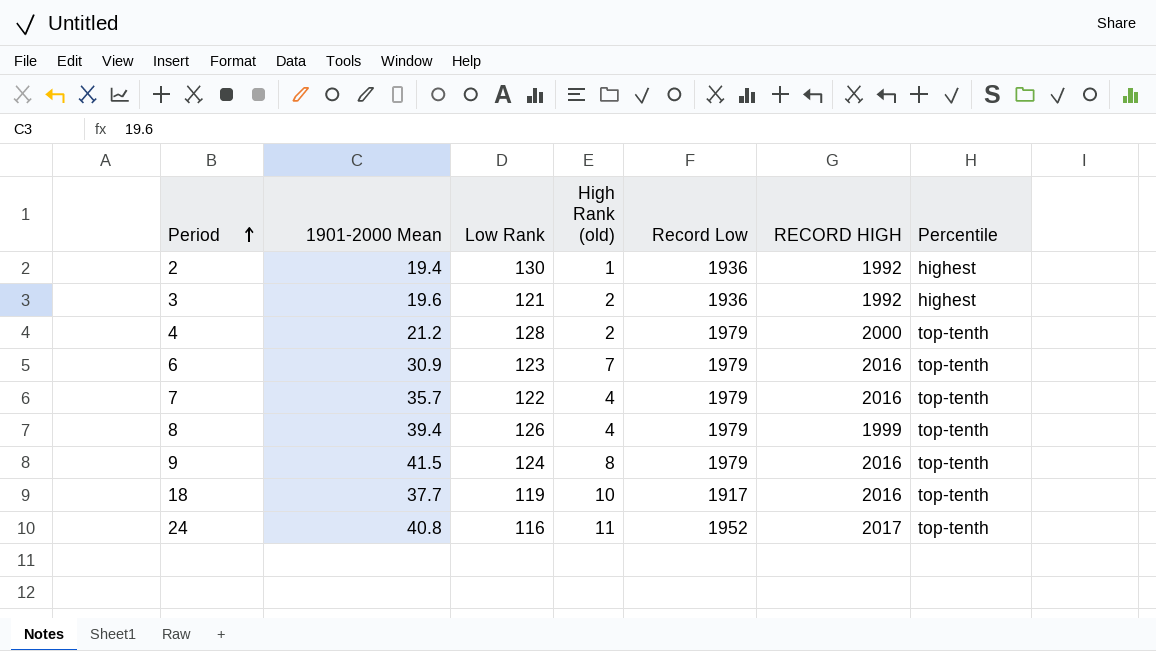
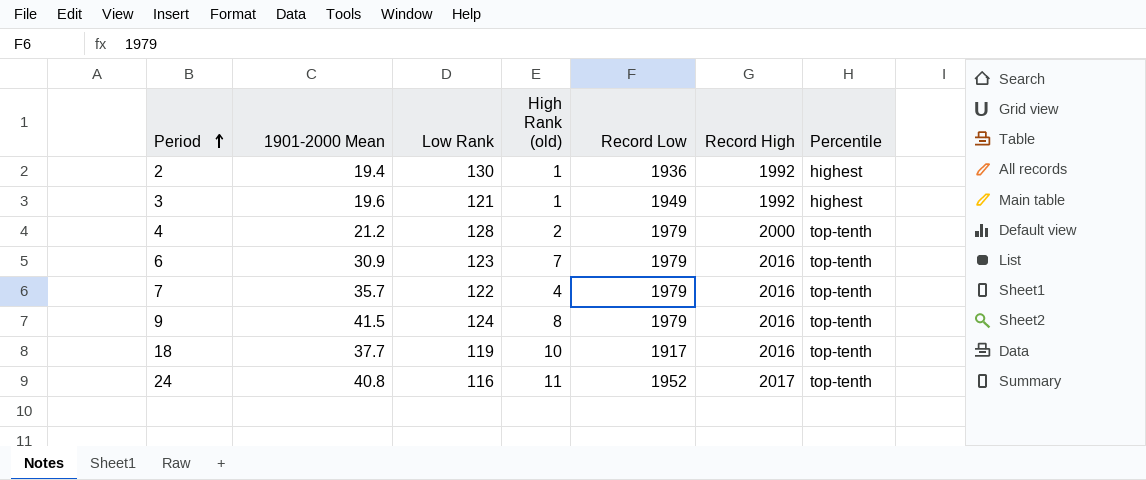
column name: RECORD HIGH -> Record High
row 8: 39.4 | 126 | 4 | 1979 | 1999 | top-tenth -> none
3 | High Rank (old): 2 -> 1
3 | Record Low: 1936 -> 1949

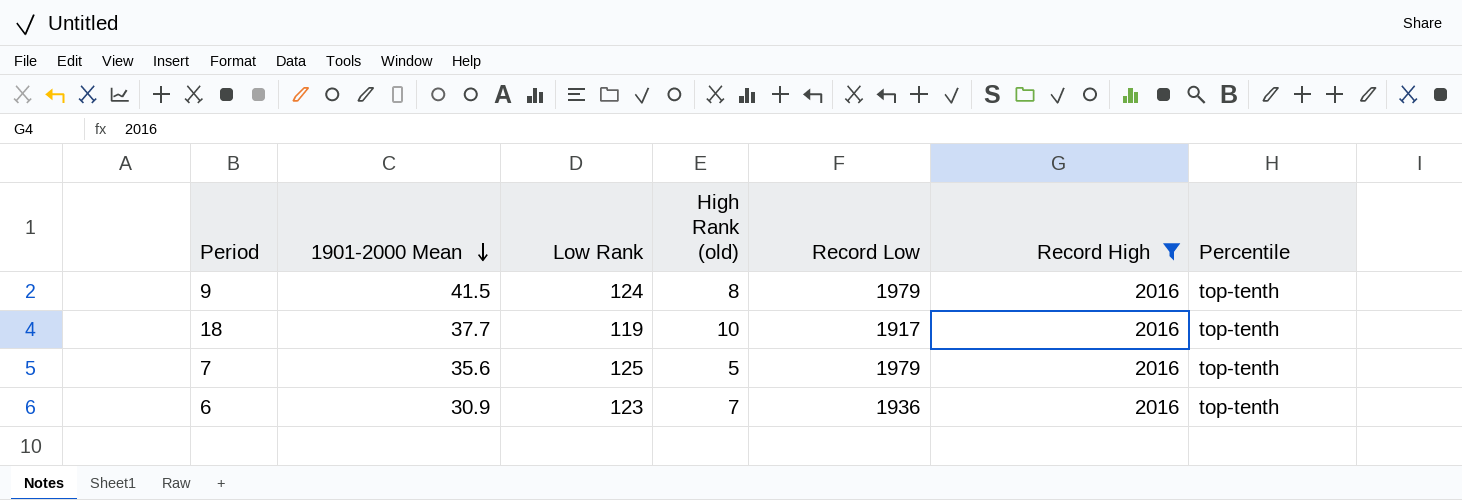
filter: none -> Record High = 2016
row order: Period ascending -> 1901-2000 Mean descending
7 | 1901-2000 Mean: 35.7 -> 35.6
7 | Low Rank: 122 -> 125
7 | High Rank (old): 4 -> 5
6 | Record Low: 1979 -> 1936

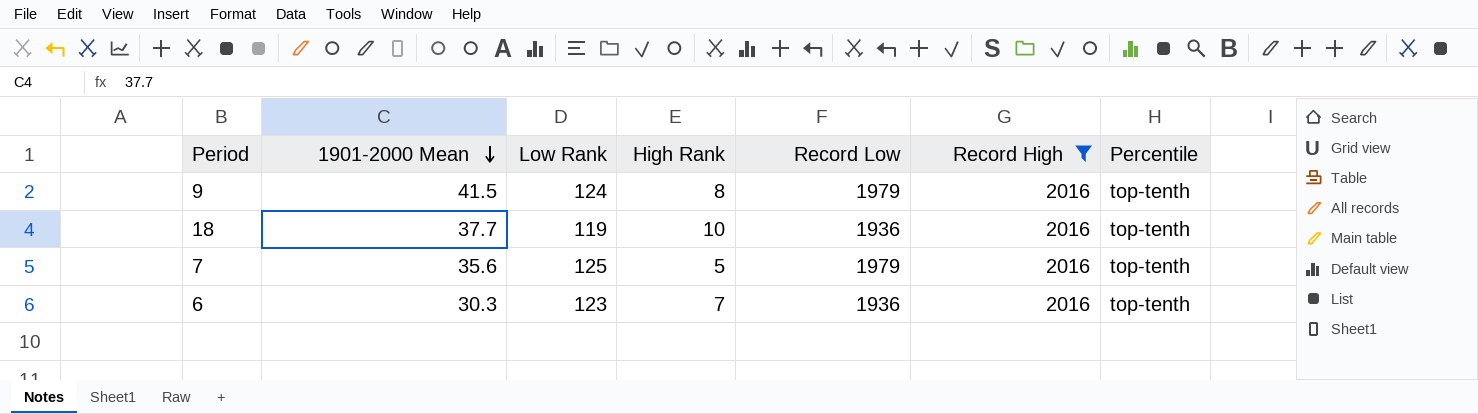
column name: High Rank (old) -> High Rank
18 | Record Low: 1917 -> 1936
6 | 1901-2000 Mean: 30.9 -> 30.3

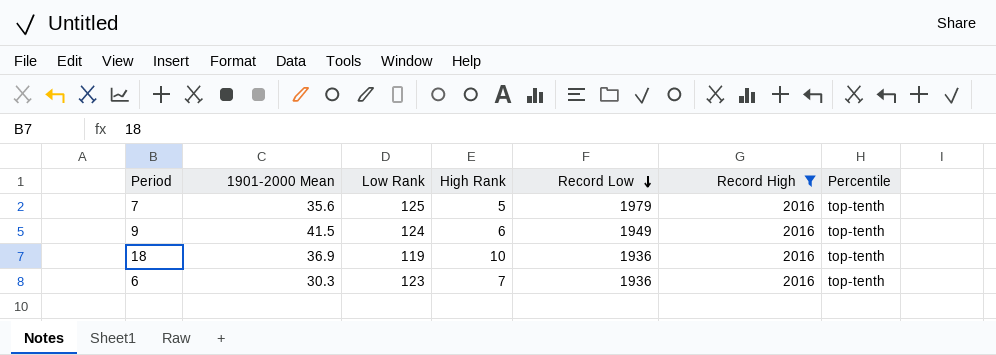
row order: 1901-2000 Mean descending -> Record Low descending
9 | High Rank: 8 -> 6
9 | Record Low: 1979 -> 1949
18 | 1901-2000 Mean: 37.7 -> 36.9

